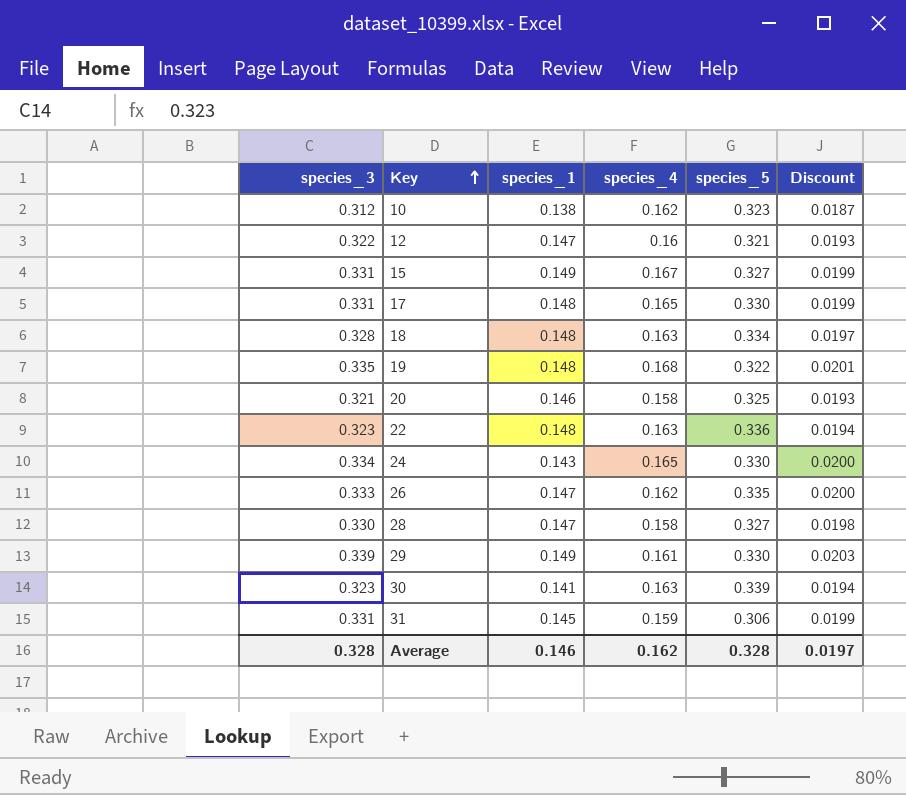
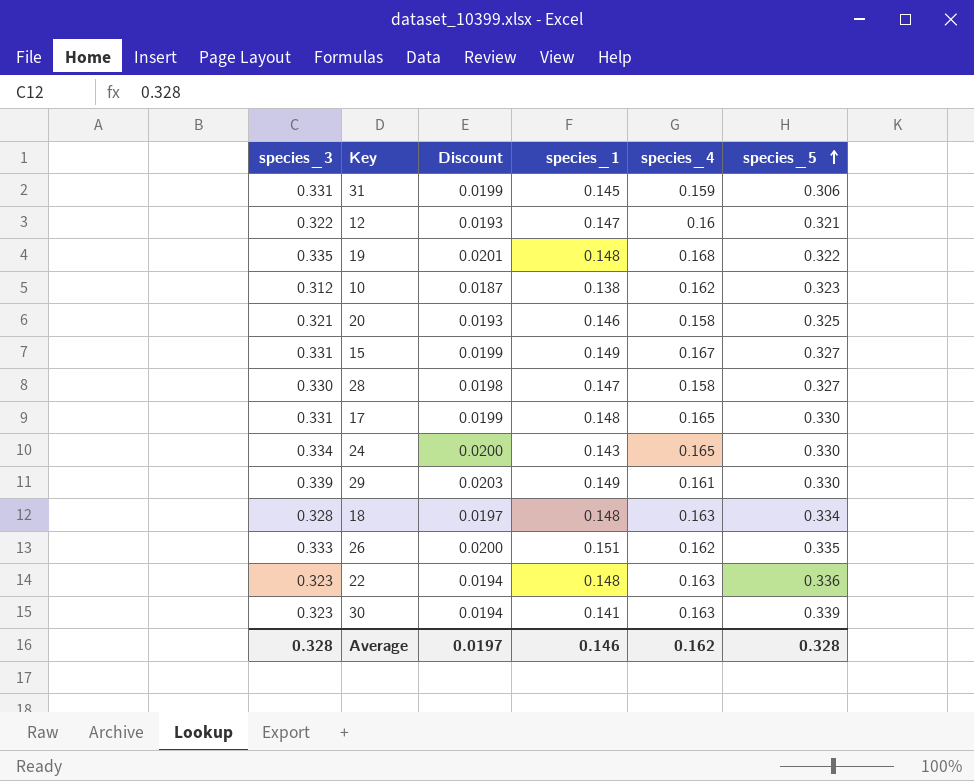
row order: Key ascending -> species_5 ascending
column Discount | position: 6 -> 3
26 | species_1: 0.147 -> 0.151

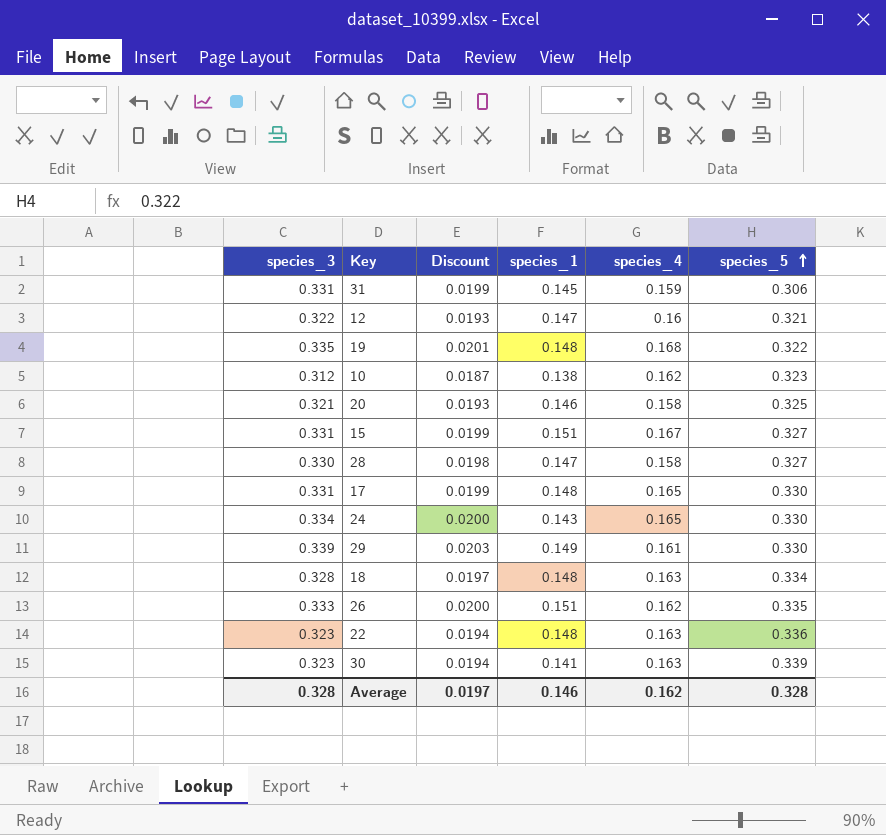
15 | species_1: 0.149 -> 0.151

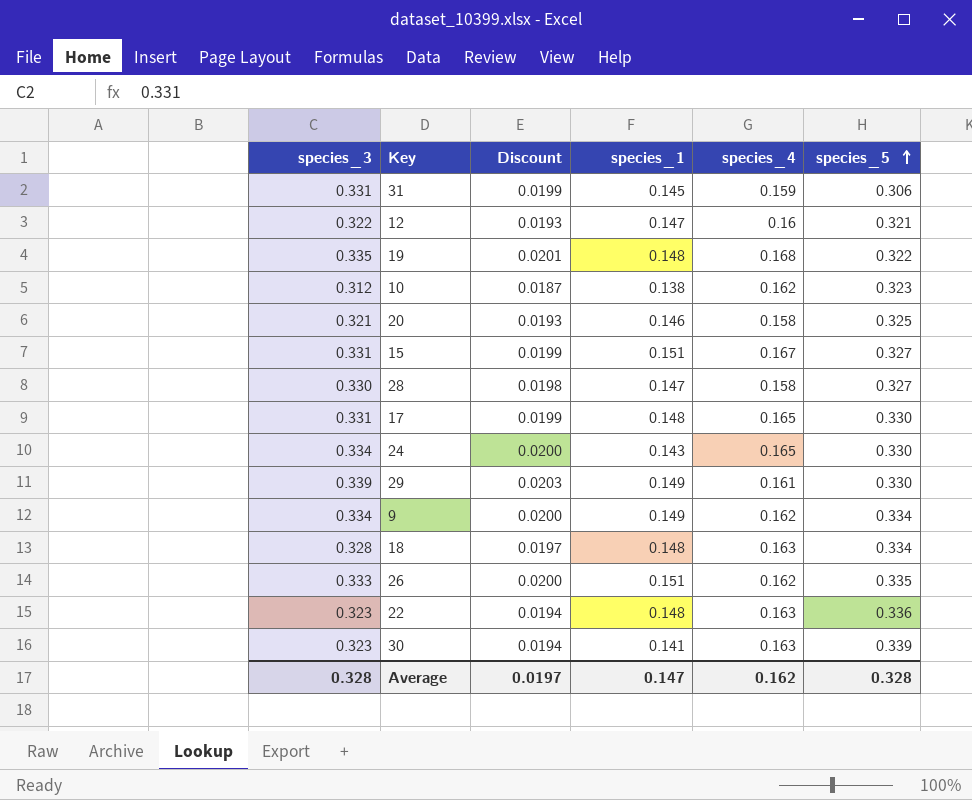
row 9: none -> 0.334 | 0.0200 | 0.149 | 0.162 | 0.334
Average | species_1: 0.146 -> 0.147

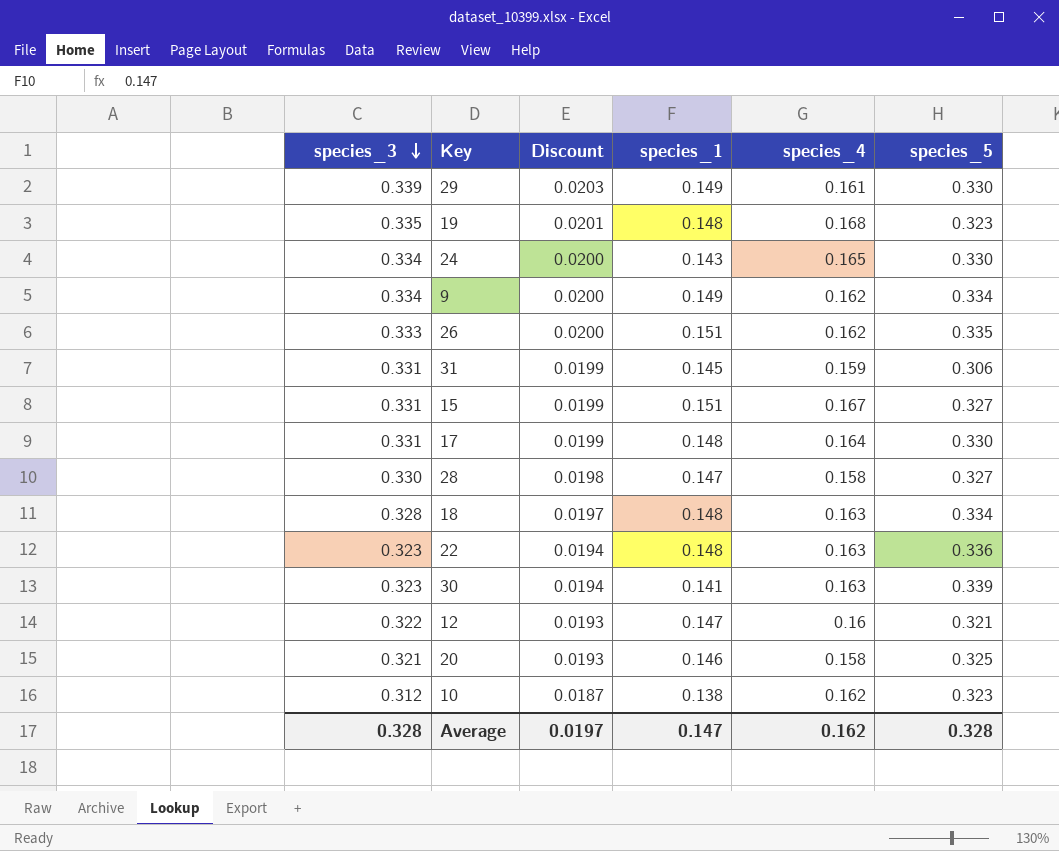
row order: species_5 ascending -> species_3 descending
19 | species_5: 0.322 -> 0.323
17 | species_4: 0.165 -> 0.164

